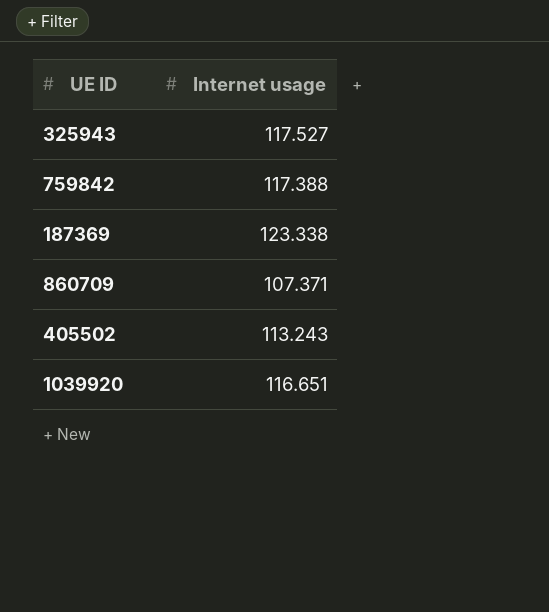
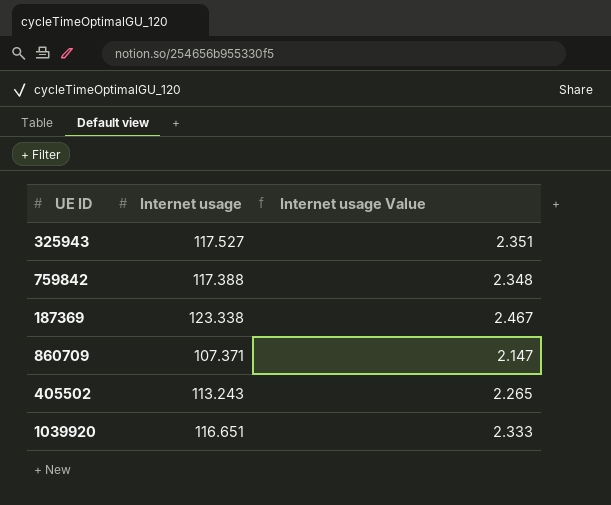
column Internet usage Value | formula: none -> [Internet usage] * 0.02

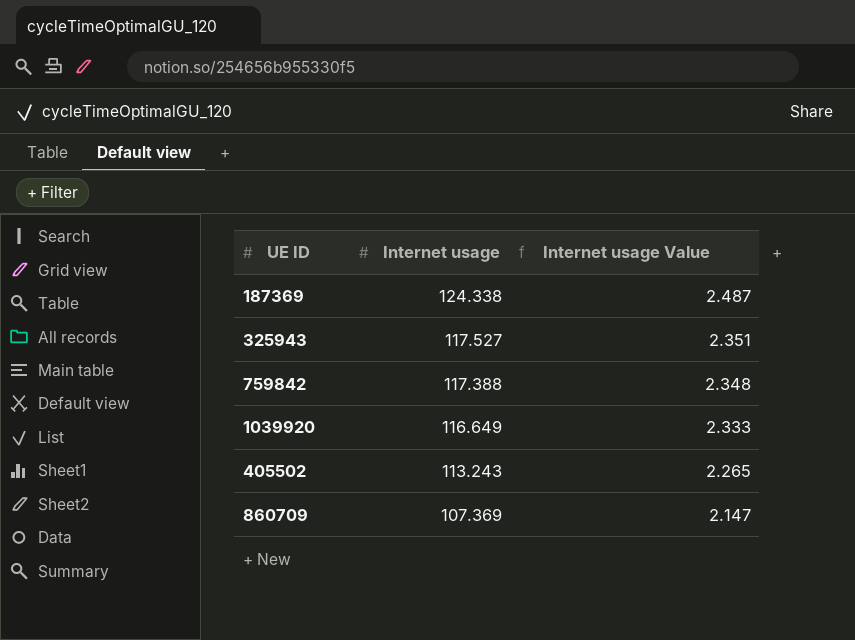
row order: none -> Internet usage descending
187369 | Internet usage: 123.338 -> 124.338
187369 | Internet usage Value: 2.467 -> 2.487
1039920 | Internet usage: 116.651 -> 116.649
860709 | Internet usage: 107.371 -> 107.369

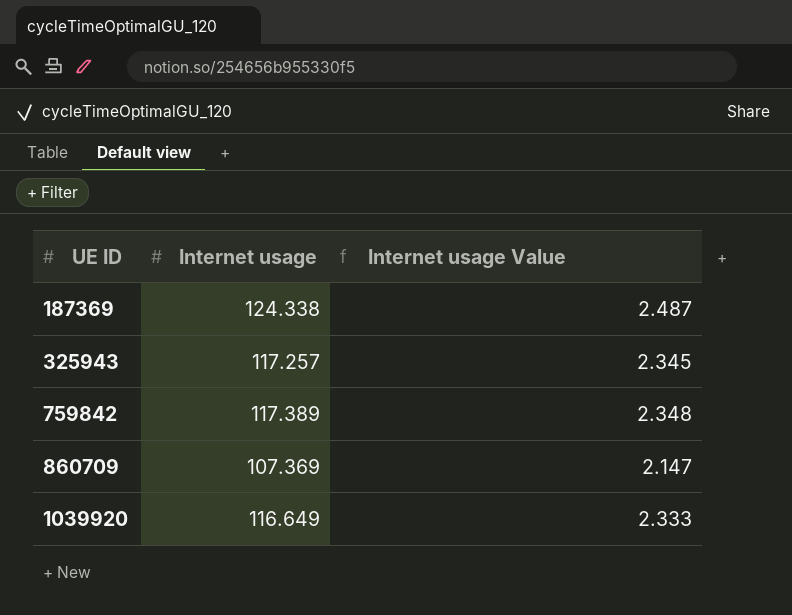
row order: Internet usage descending -> UE ID ascending
row 405502: 113.243 | 2.265 -> none
325943 | Internet usage: 117.527 -> 117.257
325943 | Internet usage Value: 2.351 -> 2.345
759842 | Internet usage: 117.388 -> 117.389

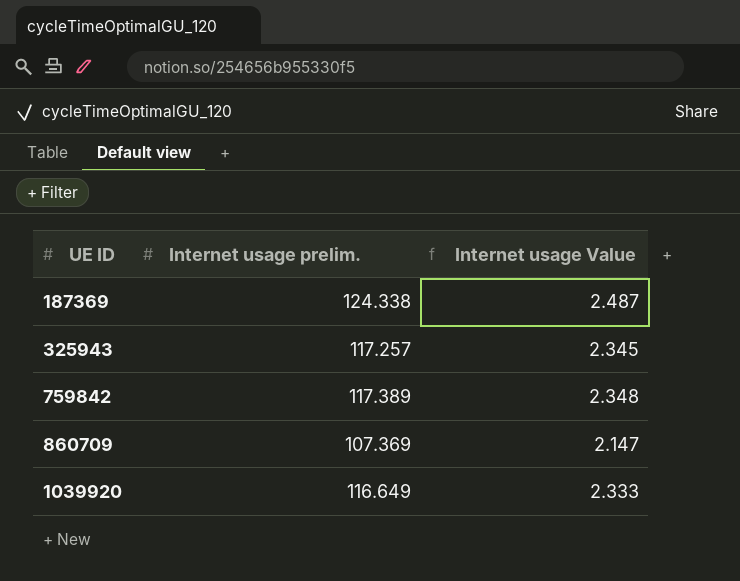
column name: Internet usage -> Internet usage prelim.

